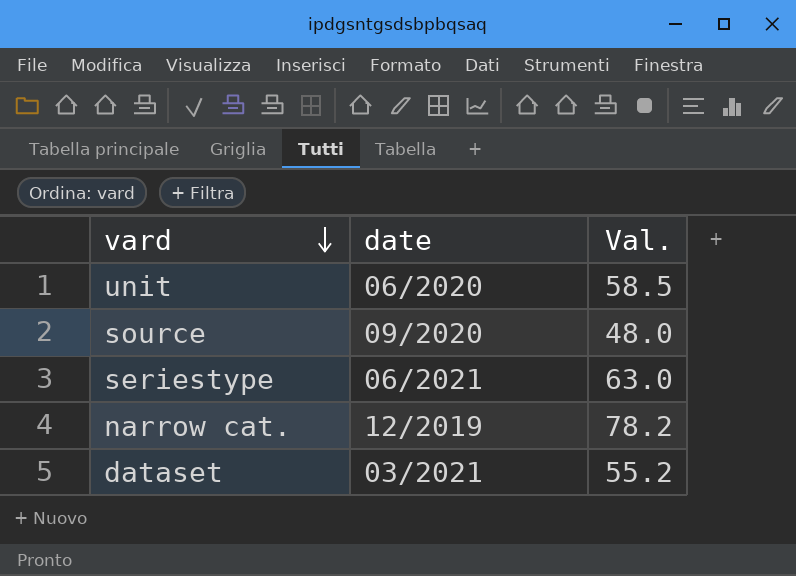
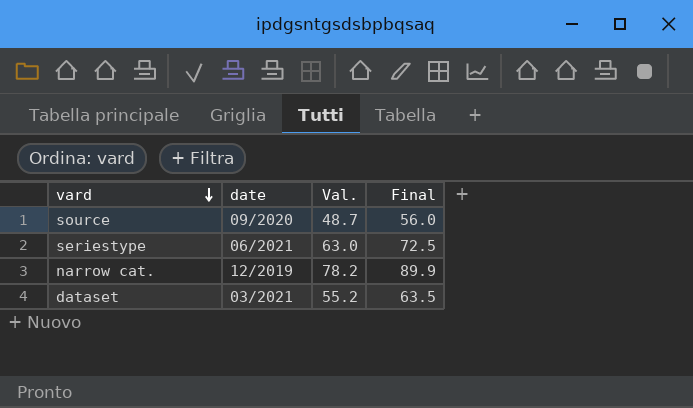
column Final | formula: none -> [Val.] * 1.15
row unit: 06/2020 | 58.5 -> none
source | Val.: 48.0 -> 48.7

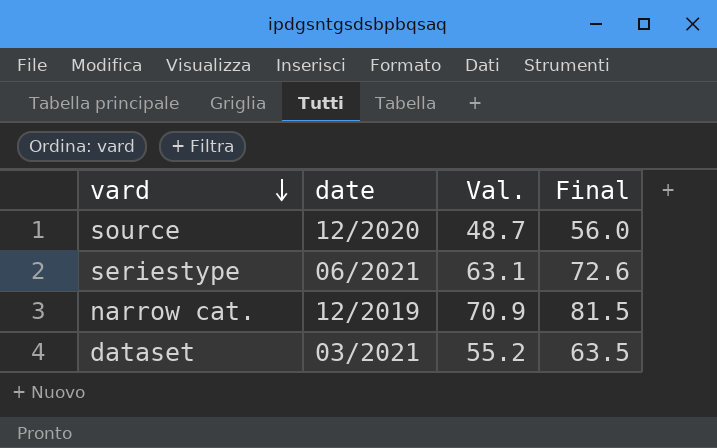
source | date: 09/2020 -> 12/2020
seriestype | Val.: 63.0 -> 63.1
seriestype | Final: 72.5 -> 72.6
narrow cat. | Val.: 78.2 -> 70.9
narrow cat. | Final: 89.9 -> 81.5

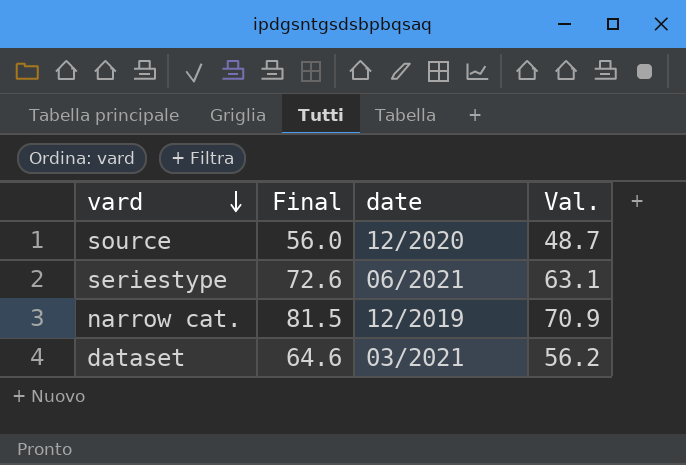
column Final | position: 4 -> 2
dataset | Final: 63.5 -> 64.6
dataset | Val.: 55.2 -> 56.2

